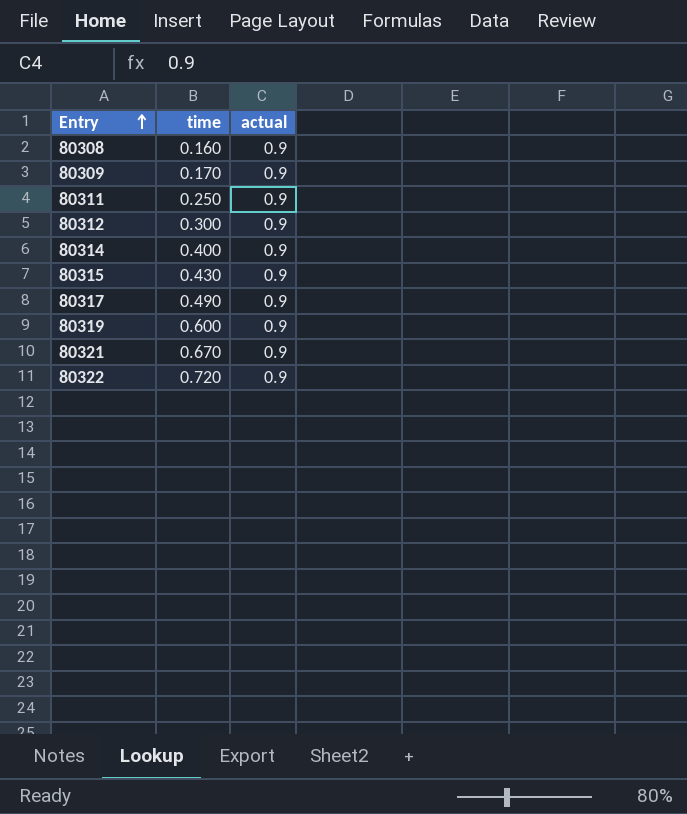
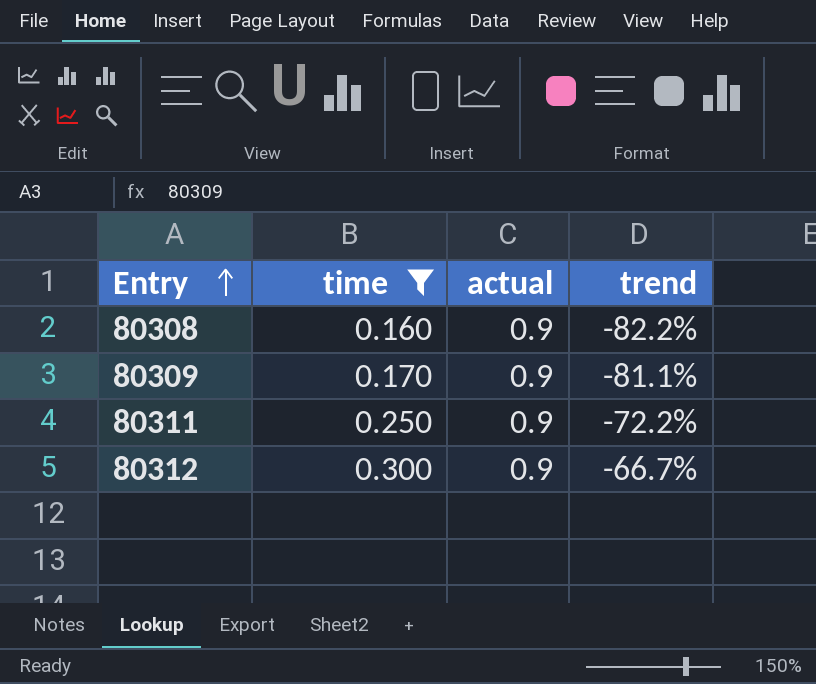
filter: none -> time <= 0.300
column trend | formula: none -> ([time] - [actual]) / [actual]

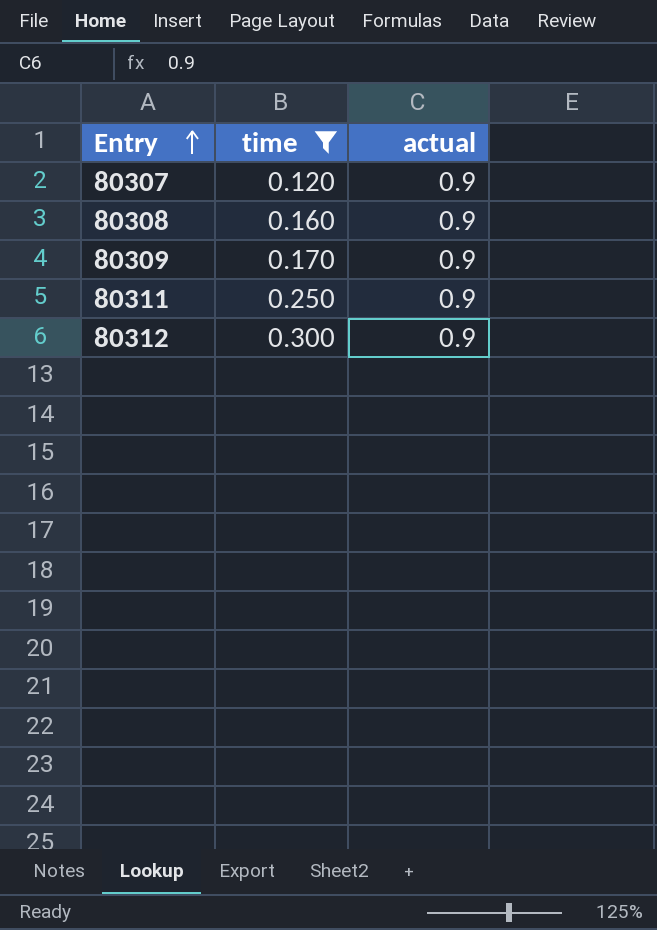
column trend | formula: ([time] - [actual]) / [actual] -> none
row 80307: none -> 0.120 | 0.9

